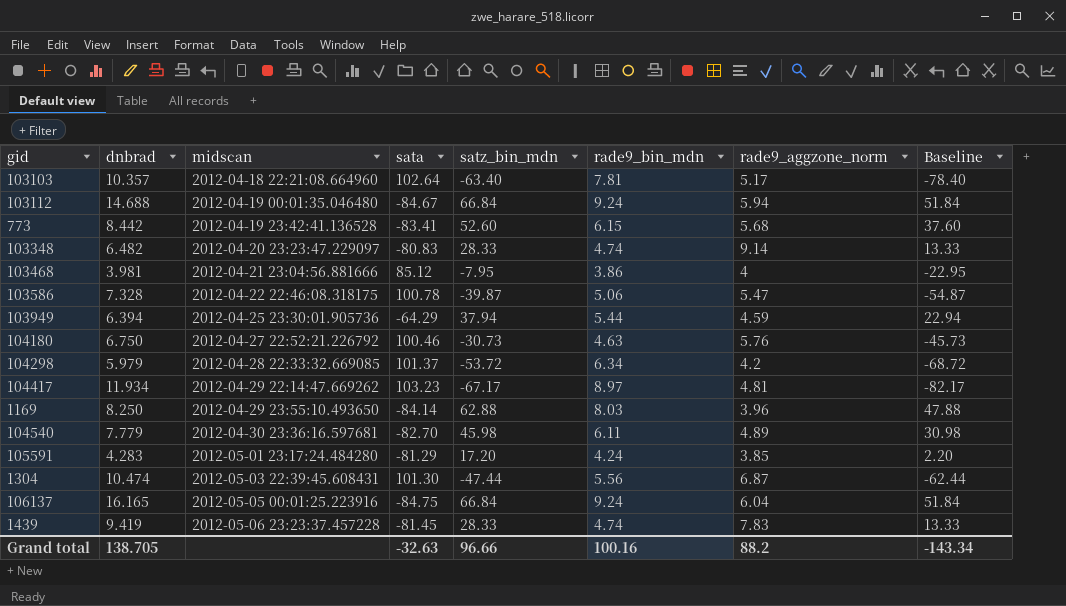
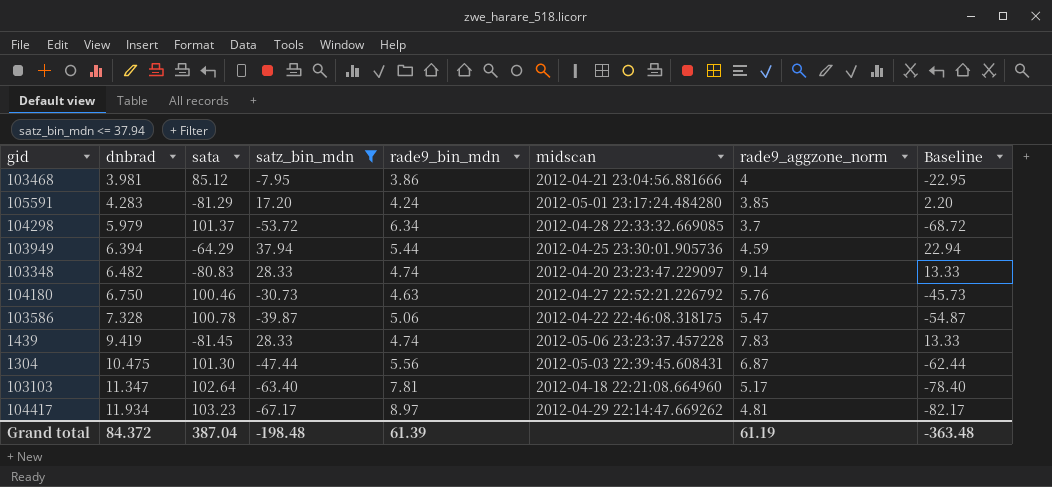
filter: none -> satz_bin_mdn <= 37.94
row order: midscan ascending -> dnbrad ascending
column midscan | position: 3 -> 6
104298 | rade9_aggzone_norm: 4.2 -> 3.7
1304 | dnbrad: 10.474 -> 10.475
103103 | dnbrad: 10.357 -> 11.347
Grand total | dnbrad: 138.705 -> 84.372
Grand total | sata: -32.63 -> 387.04
Grand total | satz_bin_mdn: 96.66 -> -198.48
Grand total | rade9_bin_mdn: 100.16 -> 61.39
Grand total | rade9_aggzone_norm: 88.2 -> 61.19
Grand total | Baseline: -143.34 -> -363.48

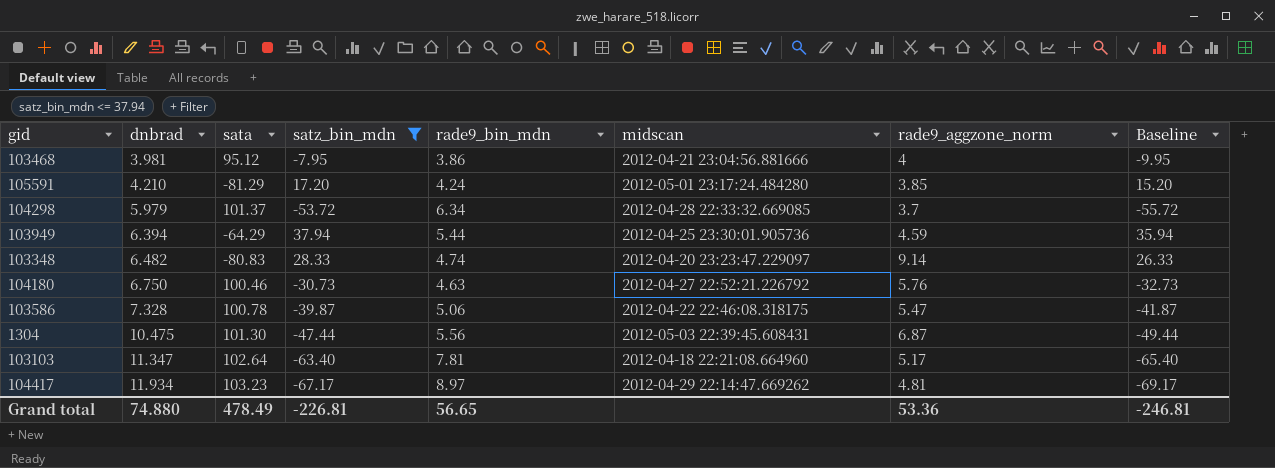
column Baseline | formula: [satz_bin_mdn] - 15 -> [satz_bin_mdn] - 2
row 1439: 9.419 | -81.45 | 28.33 | 4.74 | 2012-05-06 23:23:37.457228 | 7.83 | 13.33 -> none
103468 | sata: 85.12 -> 95.12
105591 | dnbrad: 4.283 -> 4.210
Grand total | dnbrad: 84.372 -> 74.880
Grand total | sata: 387.04 -> 478.49
Grand total | satz_bin_mdn: -198.48 -> -226.81
Grand total | rade9_bin_mdn: 61.39 -> 56.65
Grand total | rade9_aggzone_norm: 61.19 -> 53.36
Grand total | Baseline: -363.48 -> -246.81

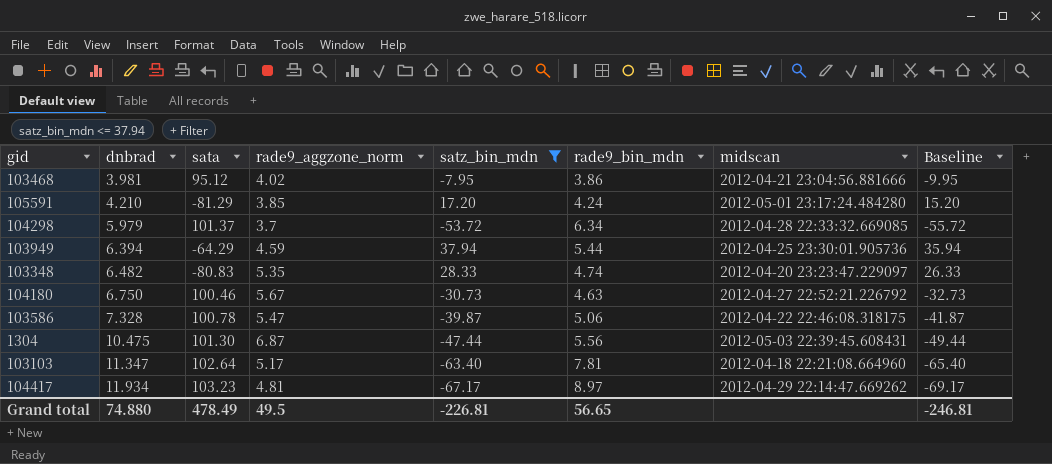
column rade9_aggzone_norm | position: 7 -> 4
103468 | rade9_aggzone_norm: 4 -> 4.02
103348 | rade9_aggzone_norm: 9.14 -> 5.35
104180 | rade9_aggzone_norm: 5.76 -> 5.67
Grand total | rade9_aggzone_norm: 53.36 -> 49.5

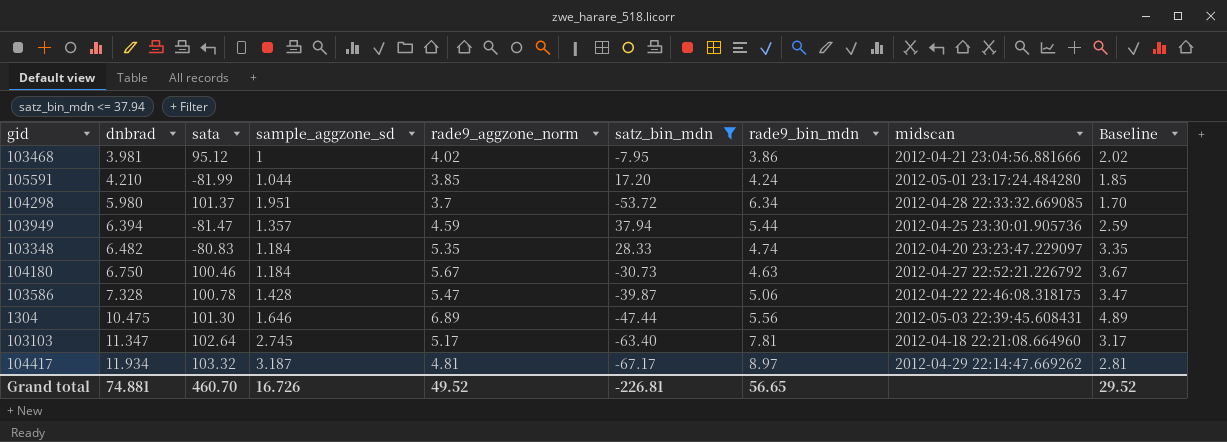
column sample_aggzone_sd | position: none -> 4
column Baseline | formula: [satz_bin_mdn] - 2 -> [rade9_aggzone_norm] - 2
105591 | sata: -81.29 -> -81.99
104298 | dnbrad: 5.979 -> 5.980
103949 | sata: -64.29 -> -81.47
1304 | rade9_aggzone_norm: 6.87 -> 6.89
104417 | sata: 103.23 -> 103.32
Grand total | dnbrad: 74.880 -> 74.881
Grand total | sata: 478.49 -> 460.70
Grand total | rade9_aggzone_norm: 49.5 -> 49.52
Grand total | Baseline: -246.81 -> 29.52

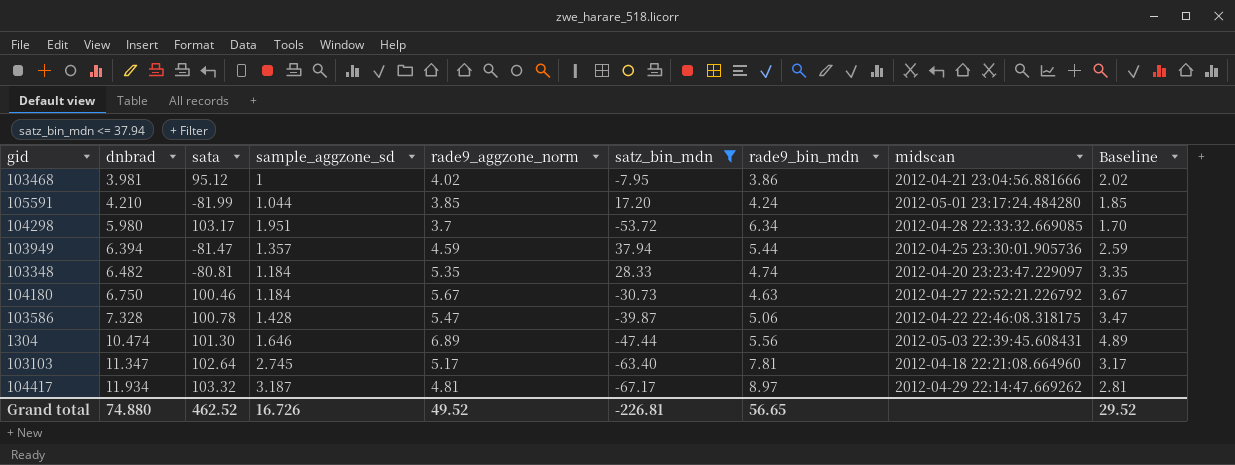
104298 | sata: 101.37 -> 103.17
103348 | sata: -80.83 -> -80.81
1304 | dnbrad: 10.475 -> 10.474
Grand total | dnbrad: 74.881 -> 74.880
Grand total | sata: 460.70 -> 462.52

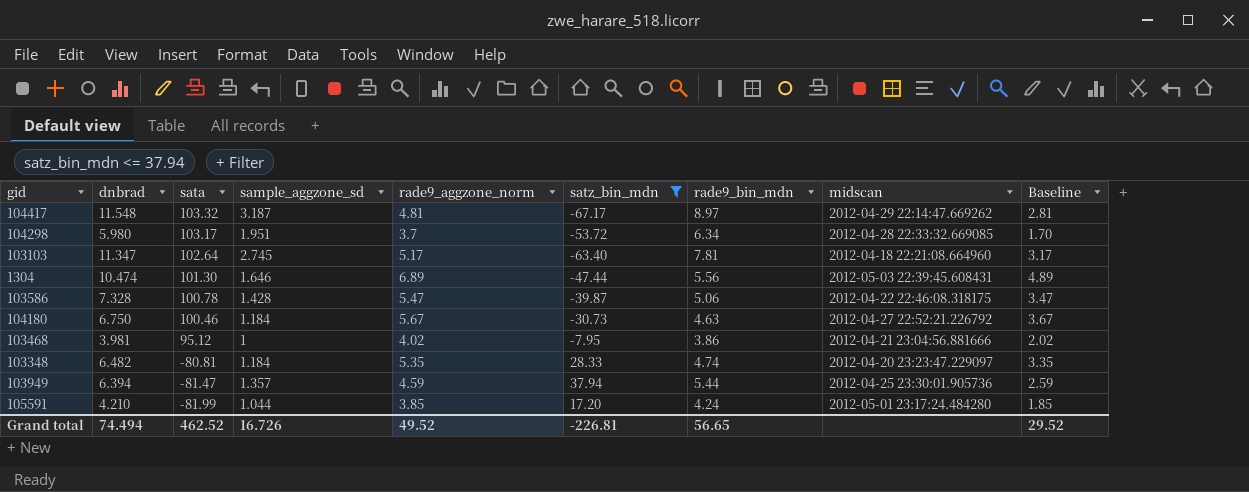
row order: dnbrad ascending -> sata descending
104417 | dnbrad: 11.934 -> 11.548
Grand total | dnbrad: 74.880 -> 74.494

